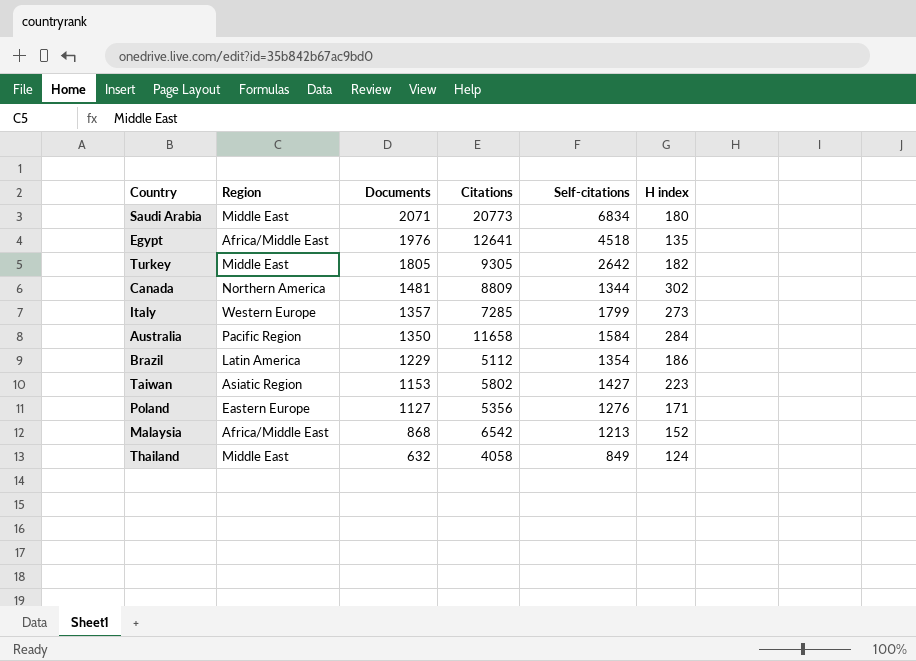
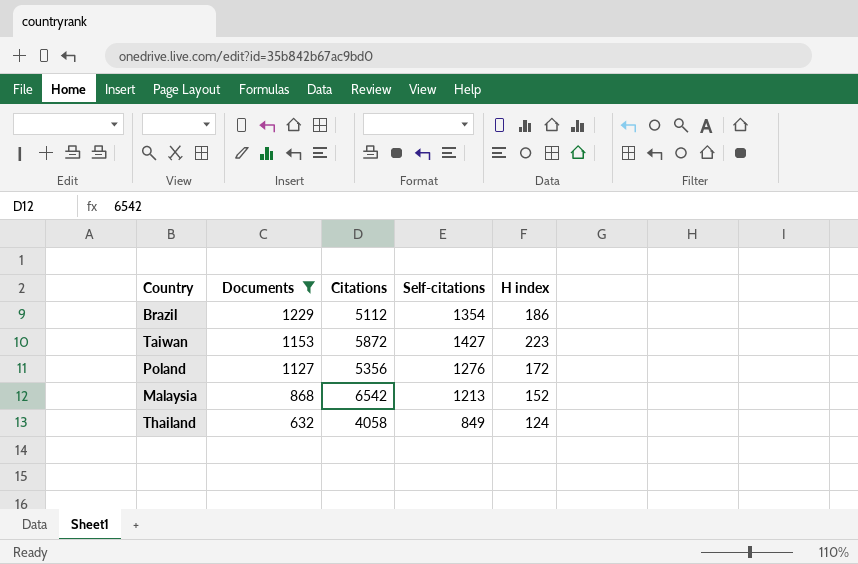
filter: none -> Documents <= 1229
column Region | position: 2 -> none
Taiwan | Citations: 5802 -> 5872
Poland | H index: 171 -> 172

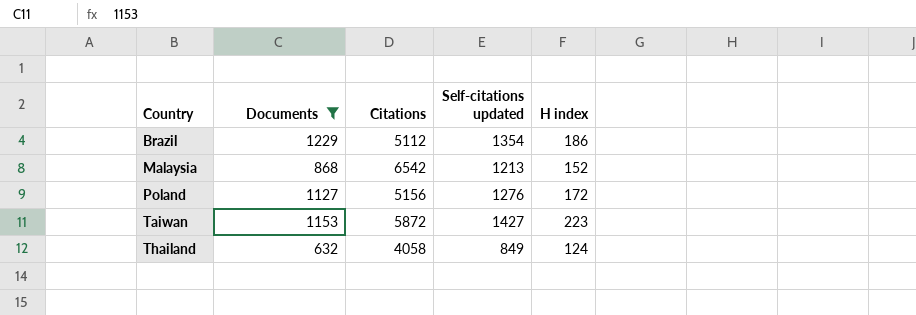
row order: Documents descending -> Country ascending
column name: Self-citations -> Self-citations updated
Poland | Citations: 5356 -> 5156

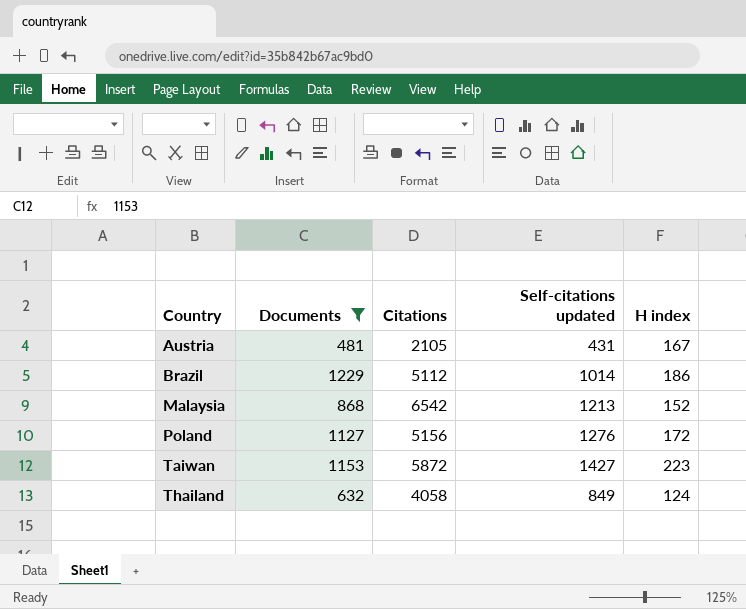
row Austria: none -> 481 | 2105 | 431 | 167
Brazil | Self-citations updated: 1354 -> 1014

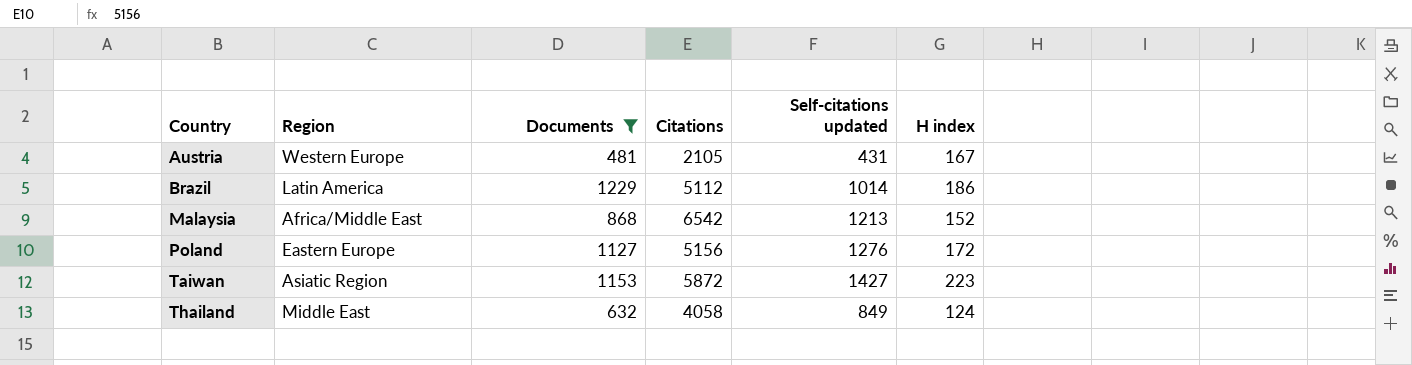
column Region | position: none -> 2

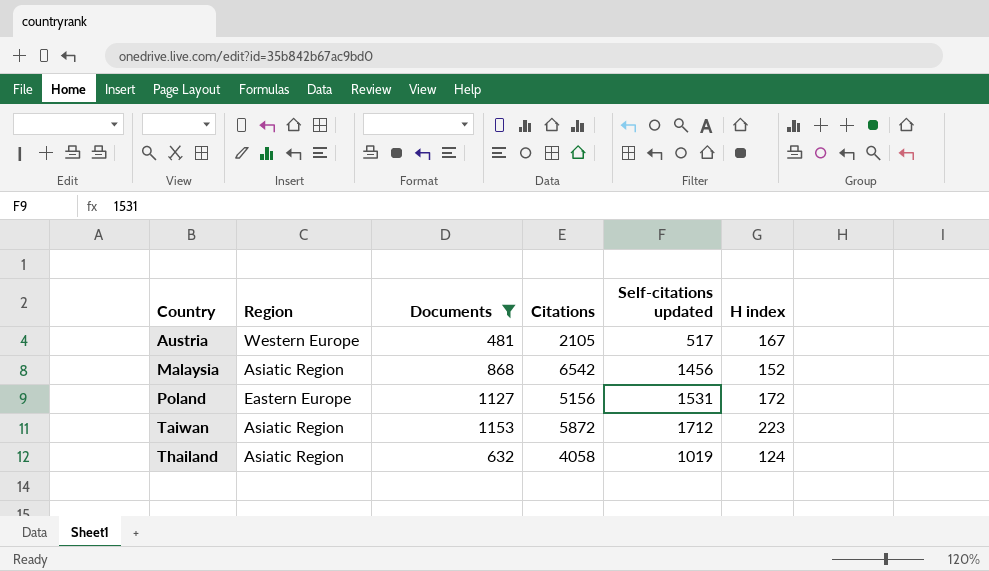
row Brazil: Latin America | 1229 | 5112 | 1014 | 186 -> none
Austria | Self-citations updated: 431 -> 517
Malaysia | Region: Africa/Middle East -> Asiatic Region
Malaysia | Self-citations updated: 1213 -> 1456
Poland | Self-citations updated: 1276 -> 1531
Taiwan | Self-citations updated: 1427 -> 1712
Thailand | Region: Middle East -> Asiatic Region
Thailand | Self-citations updated: 849 -> 1019

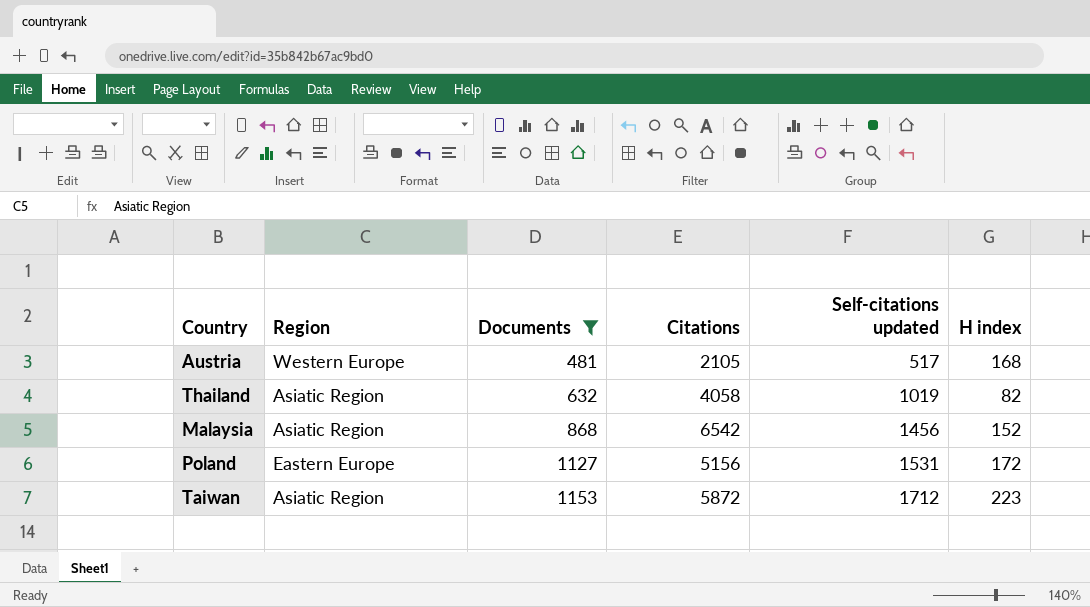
row order: Country ascending -> Documents ascending
Austria | H index: 167 -> 168
Thailand | H index: 124 -> 82

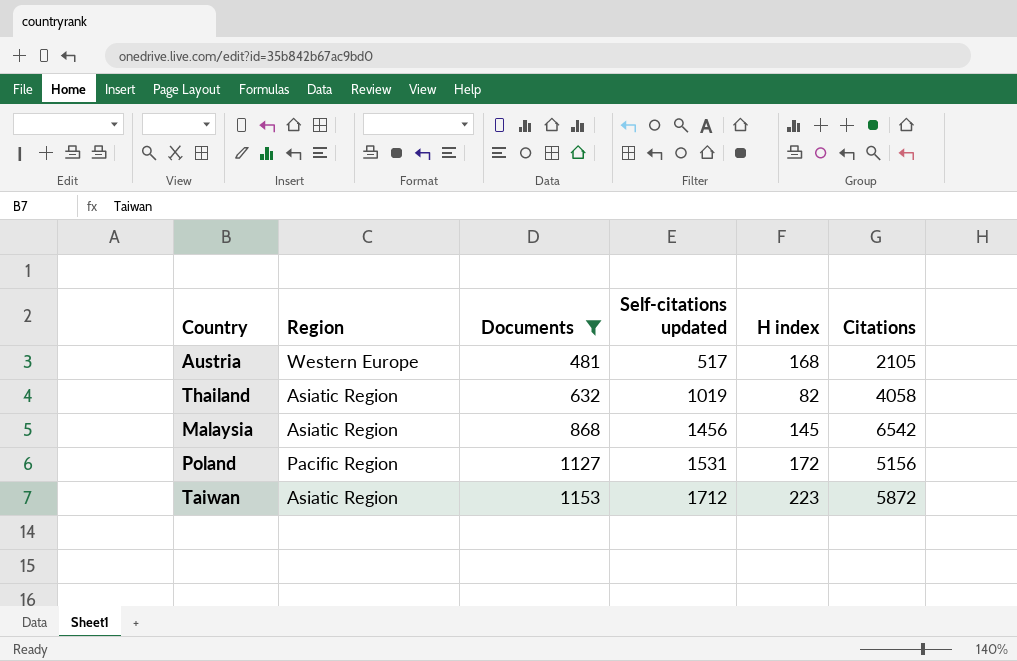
column Citations | position: 4 -> 6
Malaysia | H index: 152 -> 145
Poland | Region: Eastern Europe -> Pacific Region

